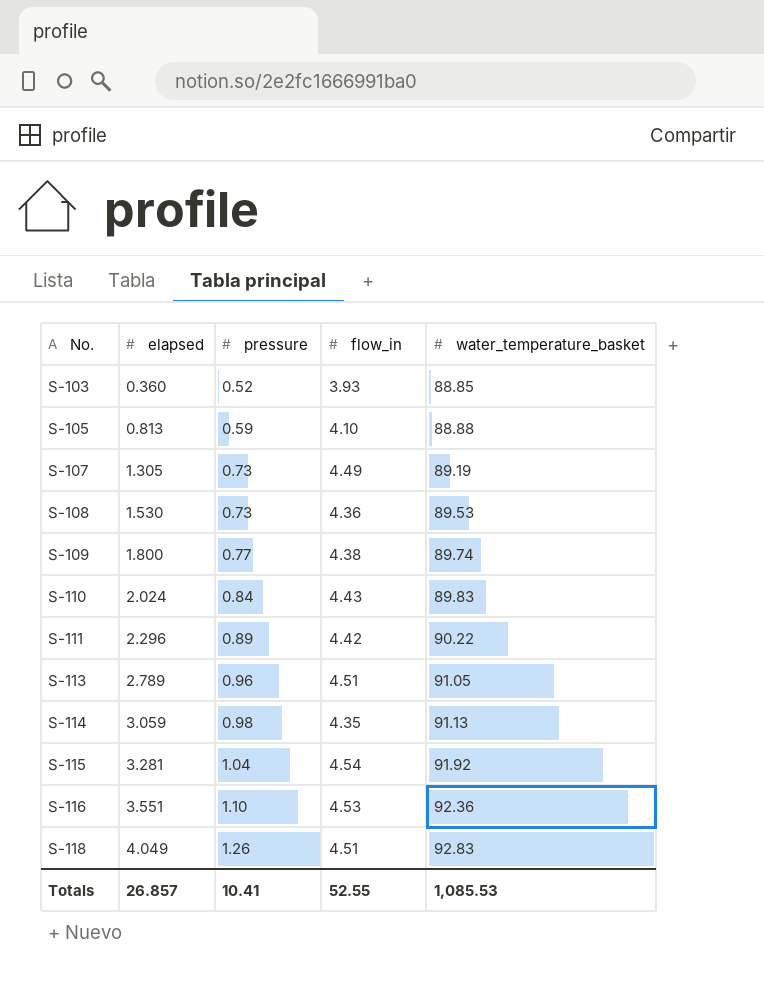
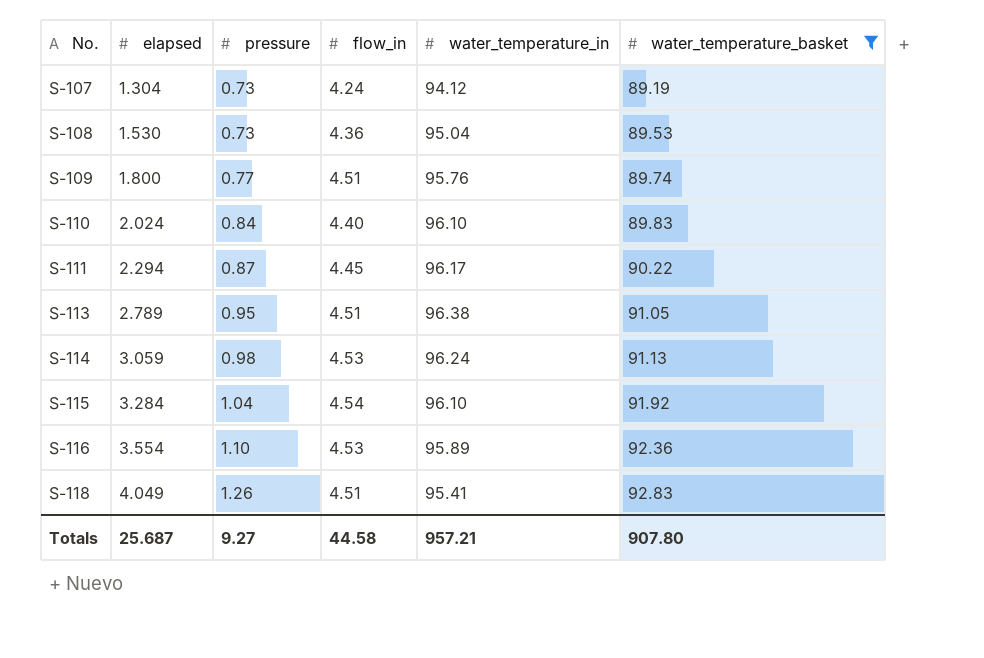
filter: none -> water_temperature_basket >= 89.19
column water_temperature_in | position: none -> 5
S-107 | elapsed: 1.305 -> 1.304
S-107 | flow_in: 4.49 -> 4.24
S-109 | flow_in: 4.38 -> 4.51
S-110 | flow_in: 4.43 -> 4.40
S-111 | elapsed: 2.296 -> 2.294
S-111 | pressure: 0.89 -> 0.87
S-111 | flow_in: 4.42 -> 4.45
S-113 | pressure: 0.96 -> 0.95
S-114 | flow_in: 4.35 -> 4.53
S-115 | elapsed: 3.281 -> 3.284
S-116 | elapsed: 3.551 -> 3.554
Totals | elapsed: 26.857 -> 25.687
Totals | pressure: 10.41 -> 9.27
Totals | flow_in: 52.55 -> 44.58
Totals | water_temperature_basket: 1,085.53 -> 907.80

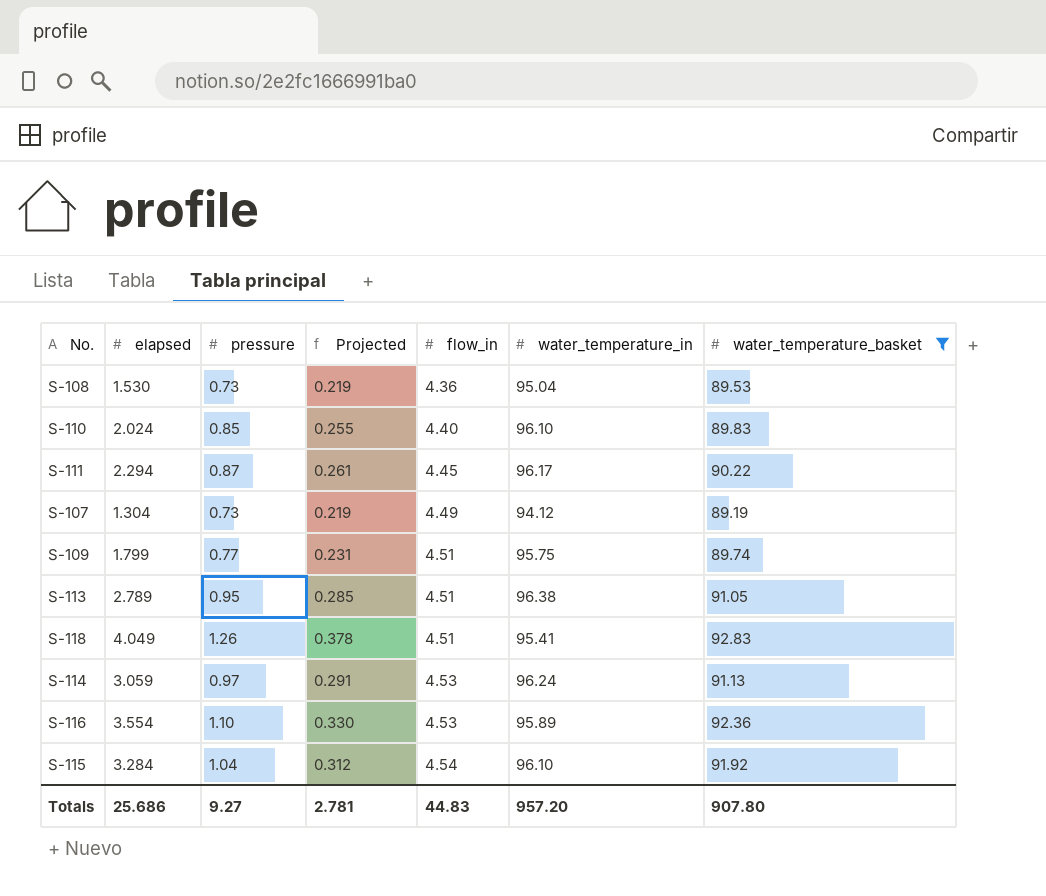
row order: No. ascending -> flow_in ascending
column Projected | formula: none -> [pressure] * 0.3
S-110 | pressure: 0.84 -> 0.85
S-107 | flow_in: 4.24 -> 4.49
S-109 | elapsed: 1.800 -> 1.799
S-109 | water_temperature_in: 95.76 -> 95.75
S-114 | pressure: 0.98 -> 0.97
Totals | elapsed: 25.687 -> 25.686
Totals | flow_in: 44.58 -> 44.83
Totals | water_temperature_in: 957.21 -> 957.20

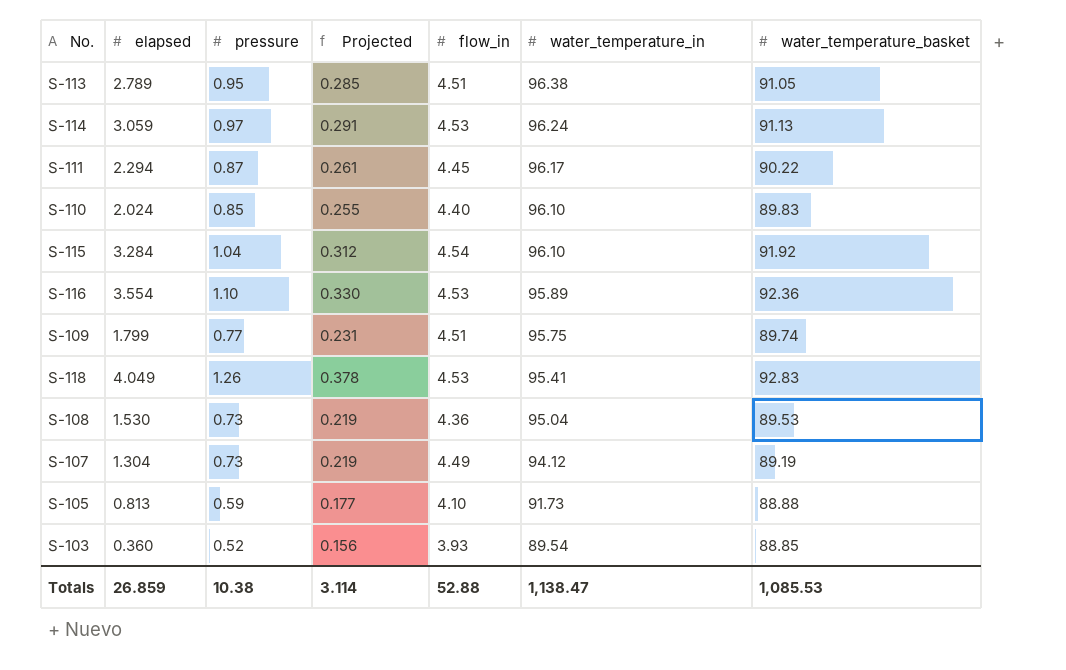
filter: water_temperature_basket >= 89.19 -> none
row order: flow_in ascending -> water_temperature_in descending
S-118 | flow_in: 4.51 -> 4.53
Totals | elapsed: 25.686 -> 26.859
Totals | pressure: 9.27 -> 10.38
Totals | Projected: 2.781 -> 3.114
Totals | flow_in: 44.83 -> 52.88
Totals | water_temperature_in: 957.20 -> 1,138.47
Totals | water_temperature_basket: 907.80 -> 1,085.53

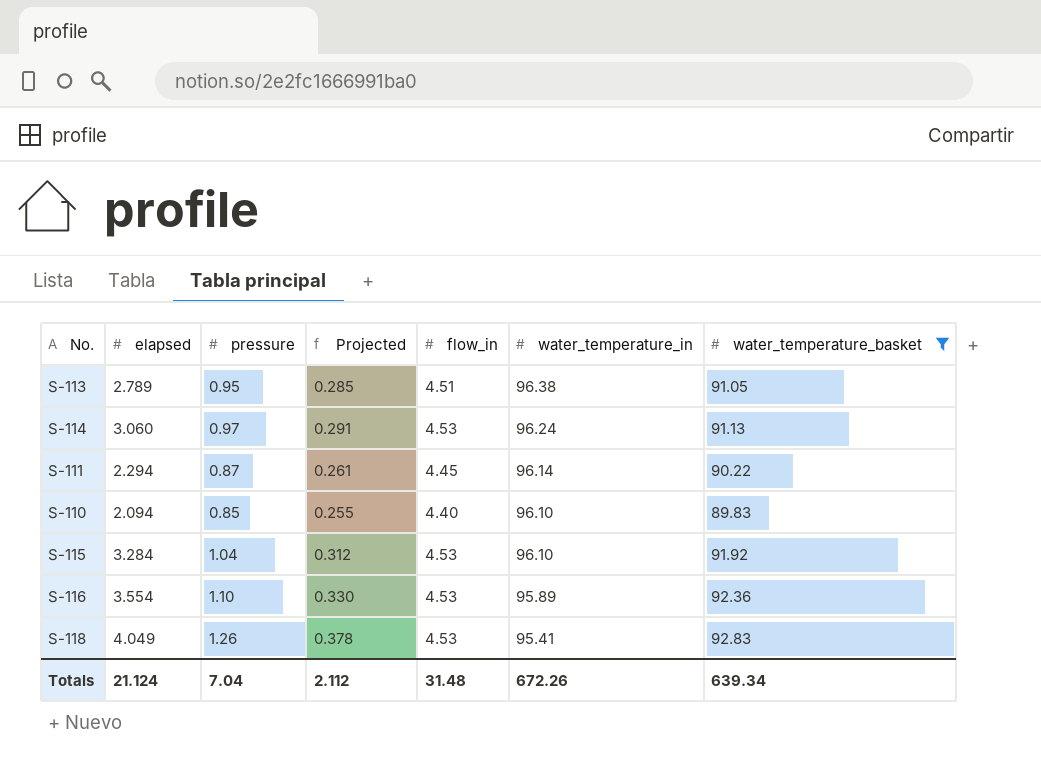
filter: none -> water_temperature_basket >= 89.83
S-114 | elapsed: 3.059 -> 3.060
S-111 | water_temperature_in: 96.17 -> 96.14
S-110 | elapsed: 2.024 -> 2.094
S-115 | flow_in: 4.54 -> 4.53
Totals | elapsed: 26.859 -> 21.124
Totals | pressure: 10.38 -> 7.04
Totals | Projected: 3.114 -> 2.112
Totals | flow_in: 52.88 -> 31.48
Totals | water_temperature_in: 1,138.47 -> 672.26
Totals | water_temperature_basket: 1,085.53 -> 639.34

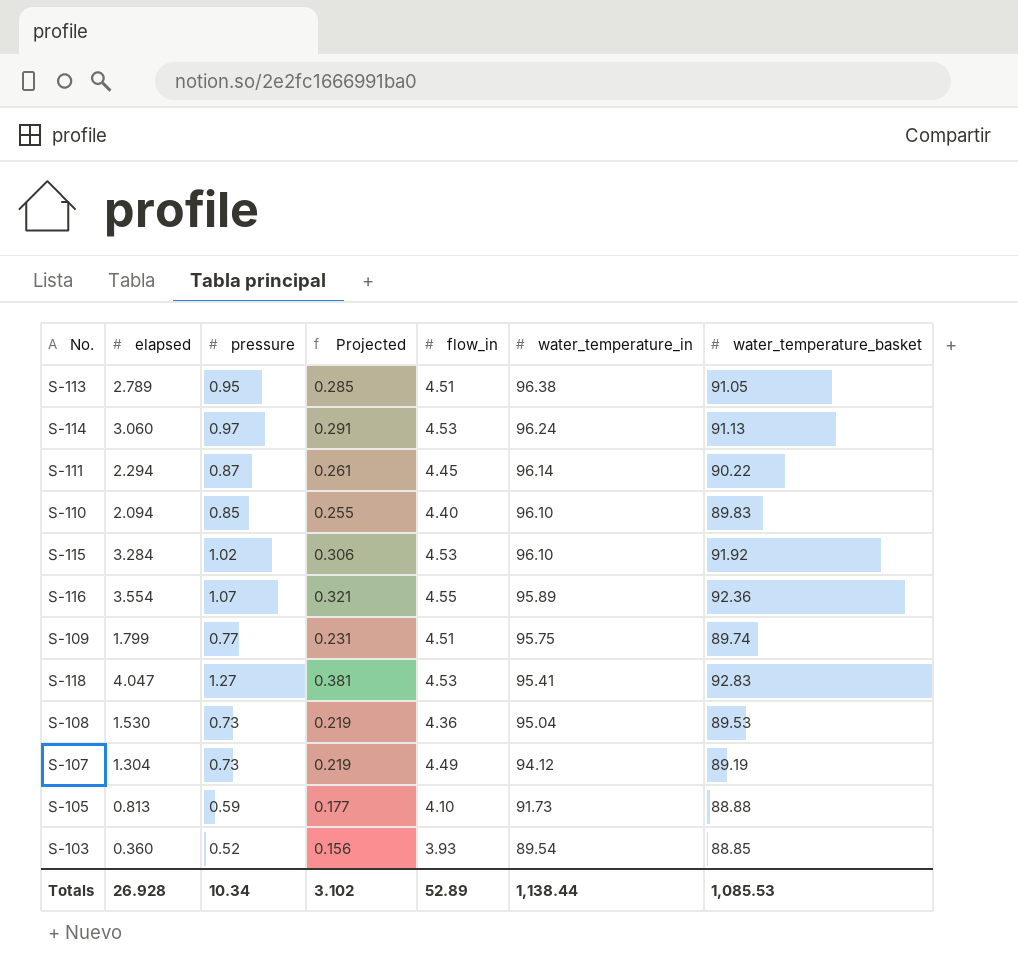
filter: water_temperature_basket >= 89.83 -> none
S-115 | pressure: 1.04 -> 1.02
S-115 | Projected: 0.312 -> 0.306
S-116 | pressure: 1.10 -> 1.07
S-116 | Projected: 0.330 -> 0.321
S-116 | flow_in: 4.53 -> 4.55
S-118 | elapsed: 4.049 -> 4.047
S-118 | pressure: 1.26 -> 1.27
S-118 | Projected: 0.378 -> 0.381
Totals | elapsed: 21.124 -> 26.928
Totals | pressure: 7.04 -> 10.34
Totals | Projected: 2.112 -> 3.102
Totals | flow_in: 31.48 -> 52.89
Totals | water_temperature_in: 672.26 -> 1,138.44
Totals | water_temperature_basket: 639.34 -> 1,085.53

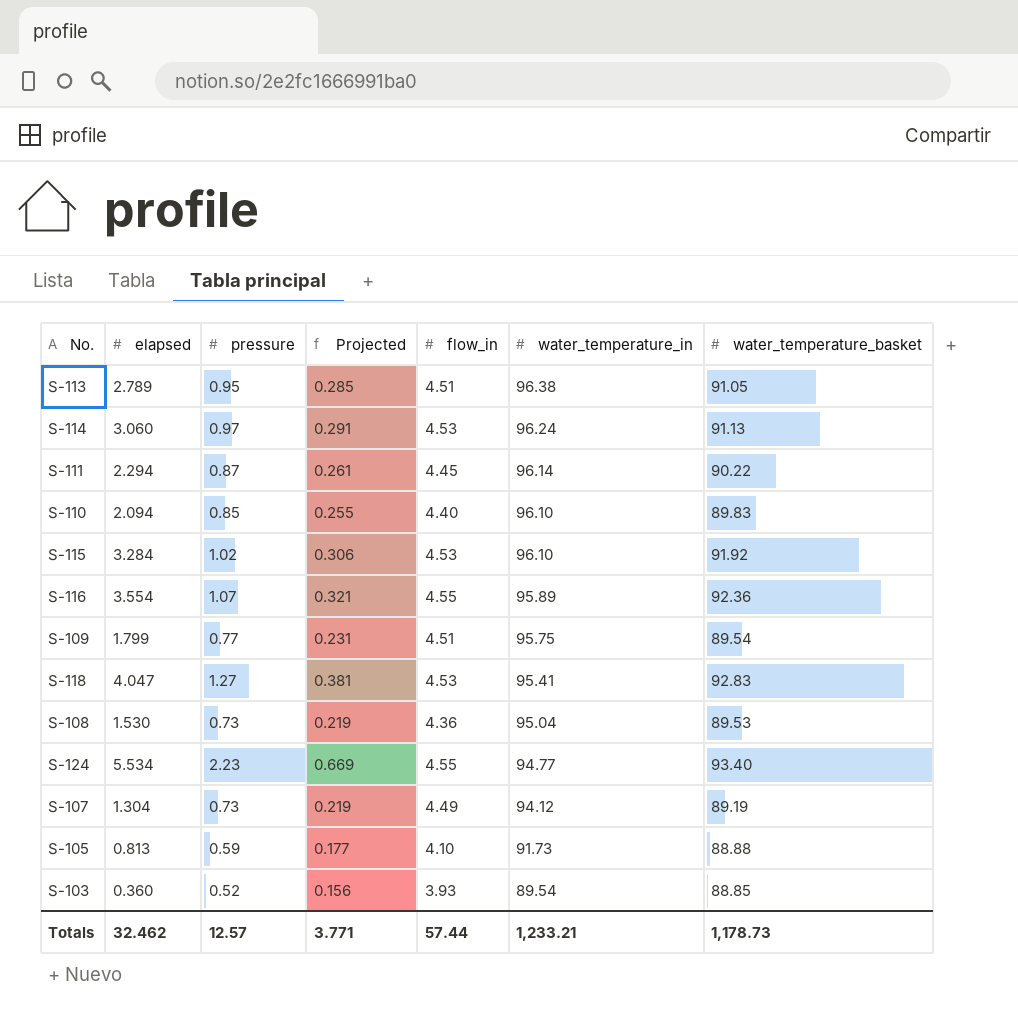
S-109 | water_temperature_basket: 89.74 -> 89.54
row S-124: none -> 5.534 | 2.23 | 0.669 | 4.55 | 94.77 | 93.40
Totals | elapsed: 26.928 -> 32.462
Totals | pressure: 10.34 -> 12.57
Totals | Projected: 3.102 -> 3.771
Totals | flow_in: 52.89 -> 57.44
Totals | water_temperature_in: 1,138.44 -> 1,233.21
Totals | water_temperature_basket: 1,085.53 -> 1,178.73

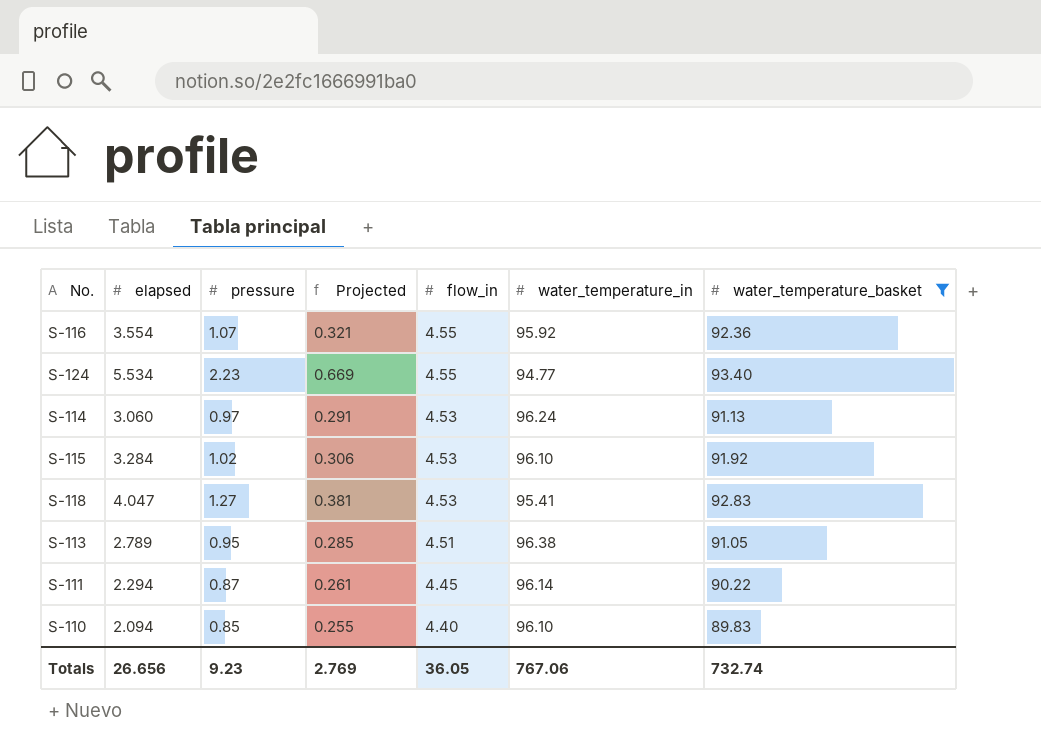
filter: none -> water_temperature_basket >= 89.83
row order: water_temperature_in descending -> flow_in descending
S-116 | water_temperature_in: 95.89 -> 95.92
Totals | elapsed: 32.462 -> 26.656
Totals | pressure: 12.57 -> 9.23
Totals | Projected: 3.771 -> 2.769
Totals | flow_in: 57.44 -> 36.05
Totals | water_temperature_in: 1,233.21 -> 767.06
Totals | water_temperature_basket: 1,178.73 -> 732.74

